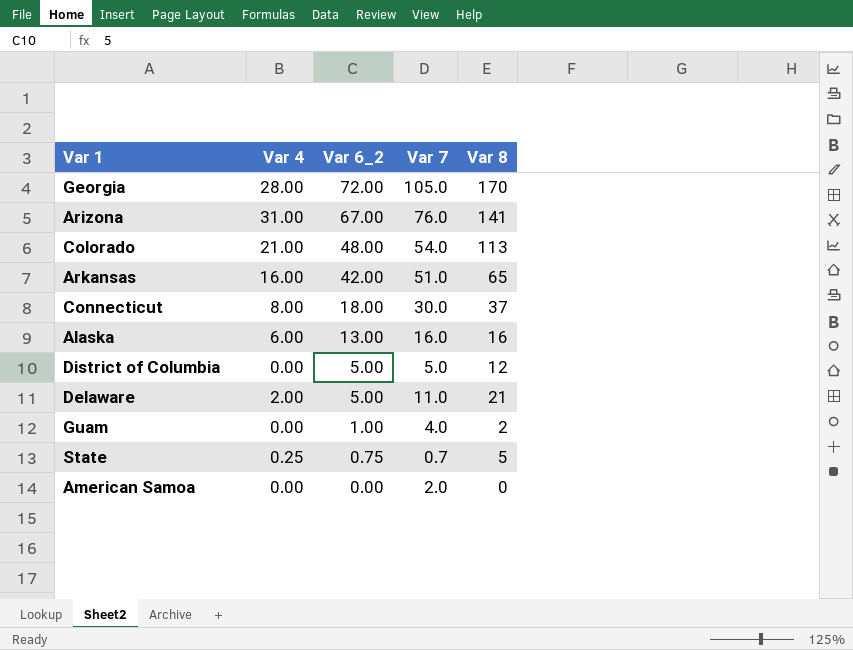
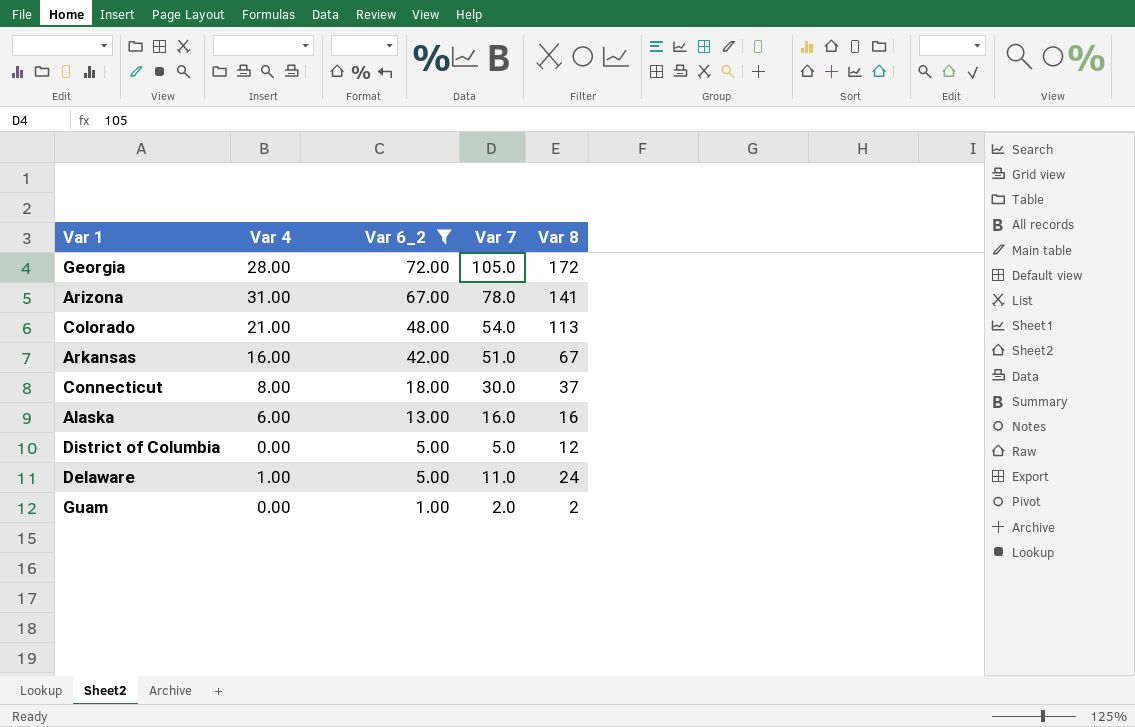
filter: none -> Var 6_2 >= 1.00
Georgia | Var 8: 170 -> 172
Arizona | Var 7: 76.0 -> 78.0
Arkansas | Var 8: 65 -> 67
Delaware | Var 4: 2.00 -> 1.00
Delaware | Var 8: 21 -> 24
Guam | Var 7: 4.0 -> 2.0

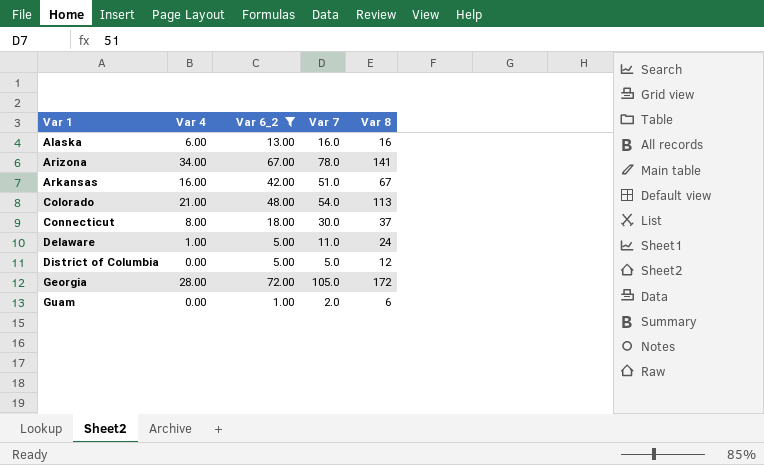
row order: Var 6_2 descending -> Var 1 ascending
Arizona | Var 4: 31.00 -> 34.00
Guam | Var 8: 2 -> 6

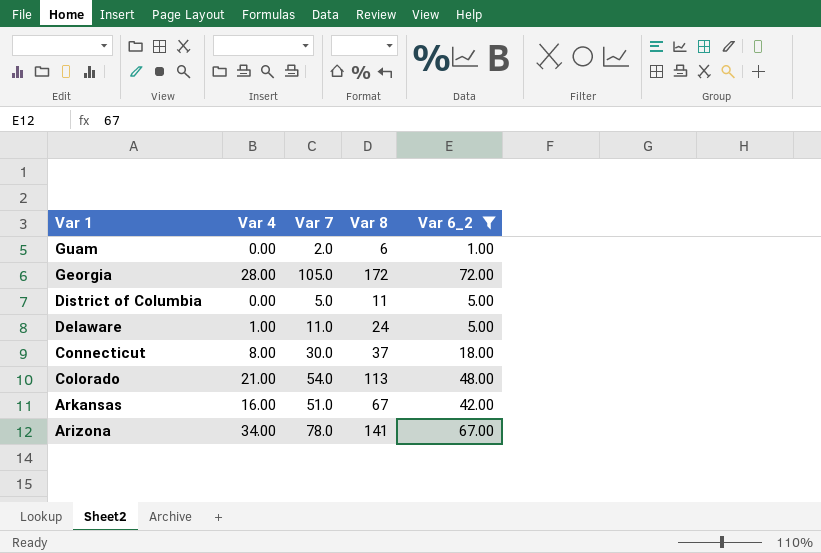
row order: Var 1 ascending -> Var 1 descending
column Var 6_2 | position: 3 -> 5
row Alaska: 6.00 | 13.00 | 16.0 | 16 -> none
District of Columbia | Var 8: 12 -> 11

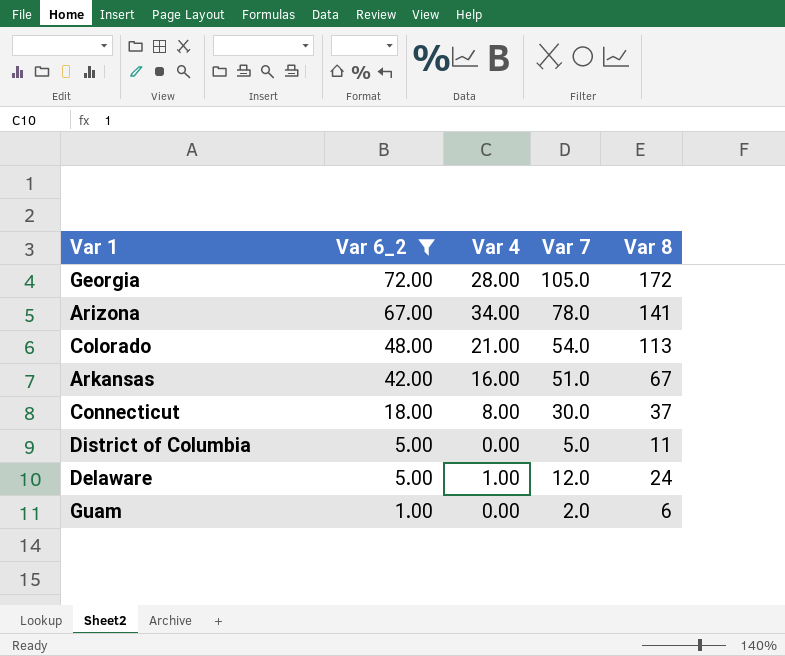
row order: Var 1 descending -> Var 6_2 descending
column Var 6_2 | position: 5 -> 2
Delaware | Var 7: 11.0 -> 12.0

